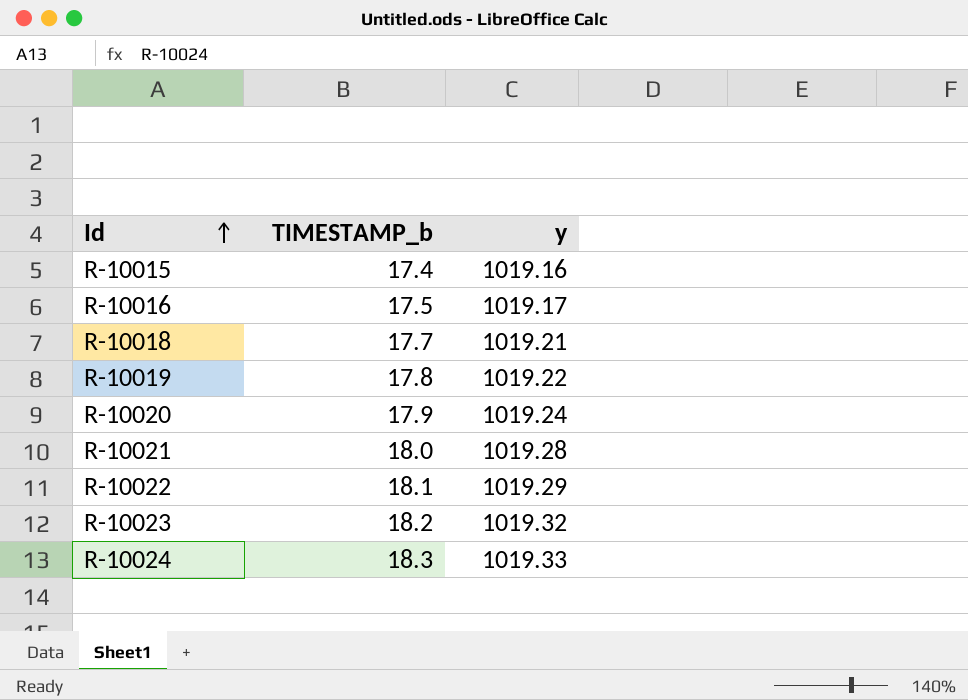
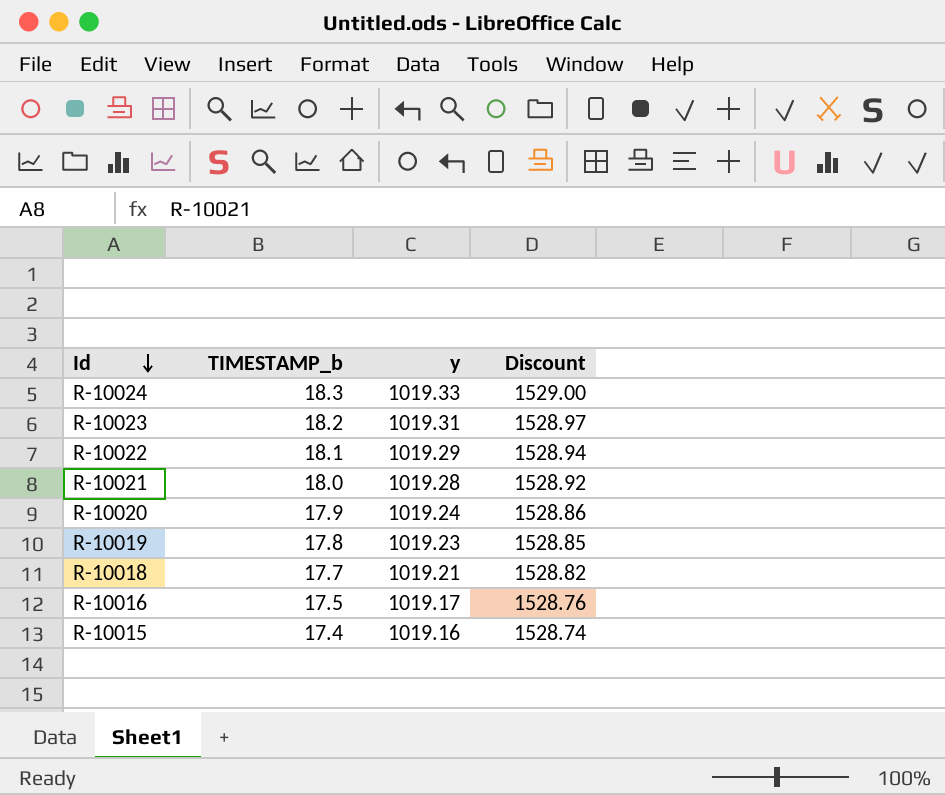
row order: Id ascending -> Id descending
column Discount | formula: none -> [y] * 1.5
R-10023 | y: 1019.32 -> 1019.31
R-10019 | y: 1019.22 -> 1019.23

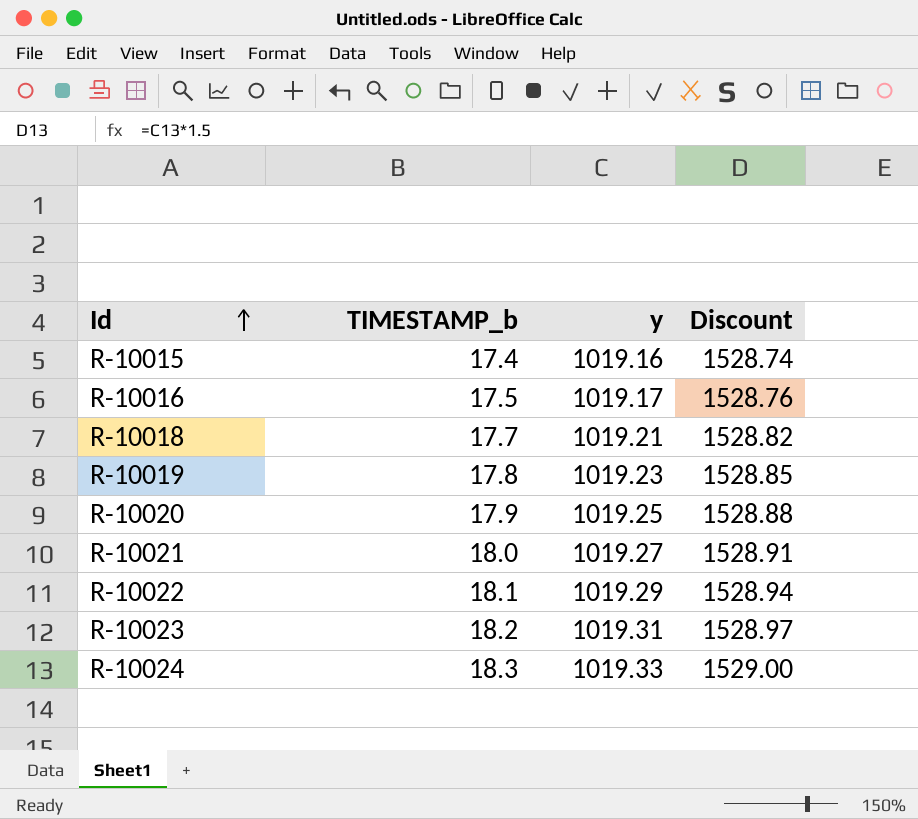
row order: Id descending -> Id ascending
R-10020 | y: 1019.24 -> 1019.25
R-10020 | Discount: 1528.86 -> 1528.88
R-10021 | y: 1019.28 -> 1019.27
R-10021 | Discount: 1528.92 -> 1528.91

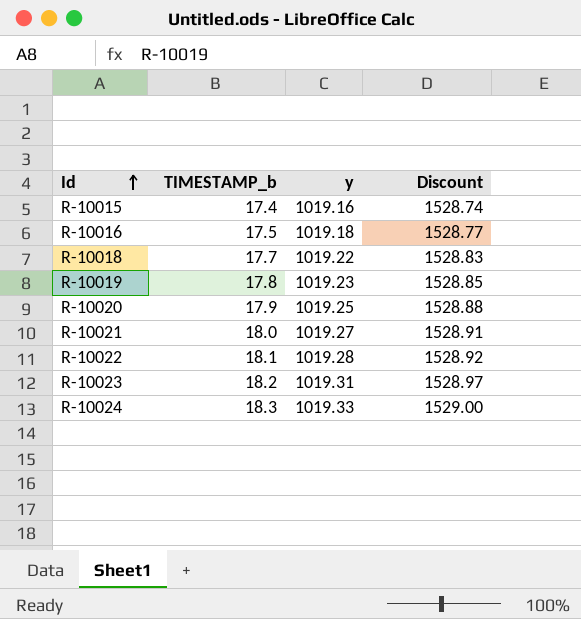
R-10016 | y: 1019.17 -> 1019.18
R-10016 | Discount: 1528.76 -> 1528.77
R-10018 | y: 1019.21 -> 1019.22
R-10018 | Discount: 1528.82 -> 1528.83
R-10022 | y: 1019.29 -> 1019.28
R-10022 | Discount: 1528.94 -> 1528.92

